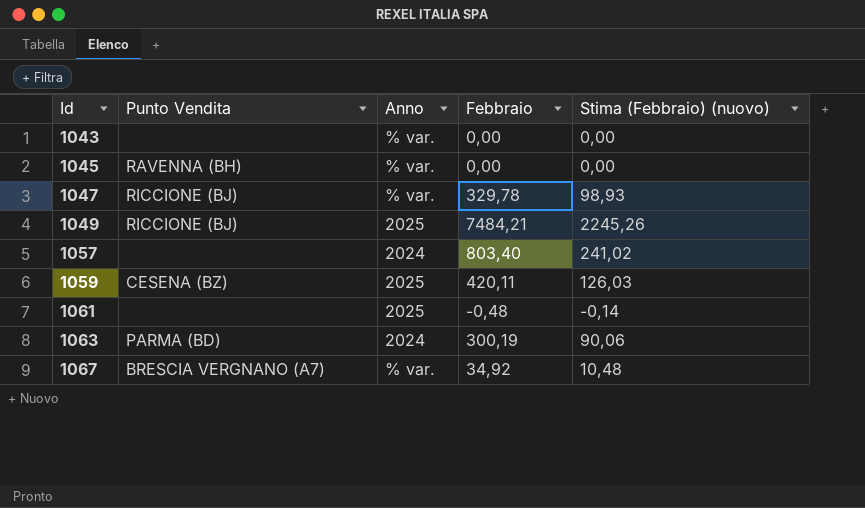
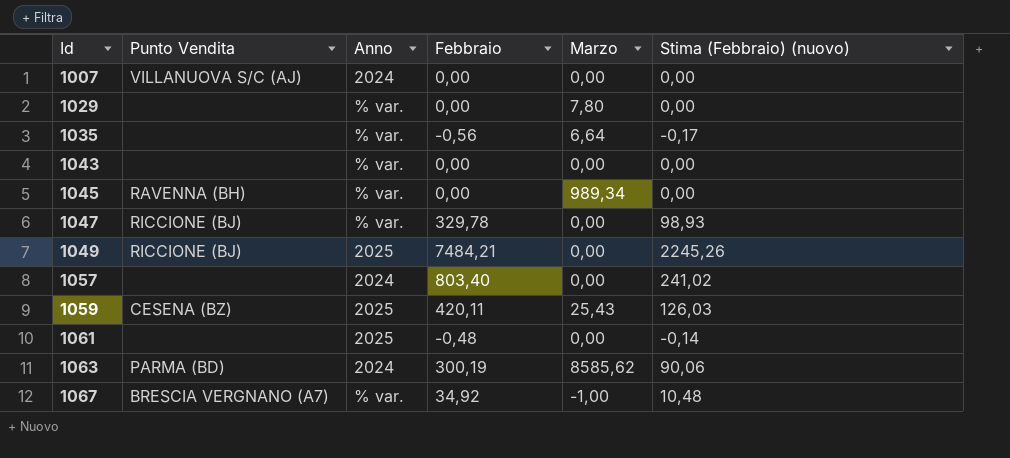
column Marzo | position: none -> 5
row 1007: none -> VILLANUOVA S/C (AJ) | 2024 | 0,00 | 0,00 | 0,00
row 1029: none -> none | % var. | 0,00 | 7,80 | 0,00
row 1035: none -> none | % var. | -0,56 | 6,64 | -0,17

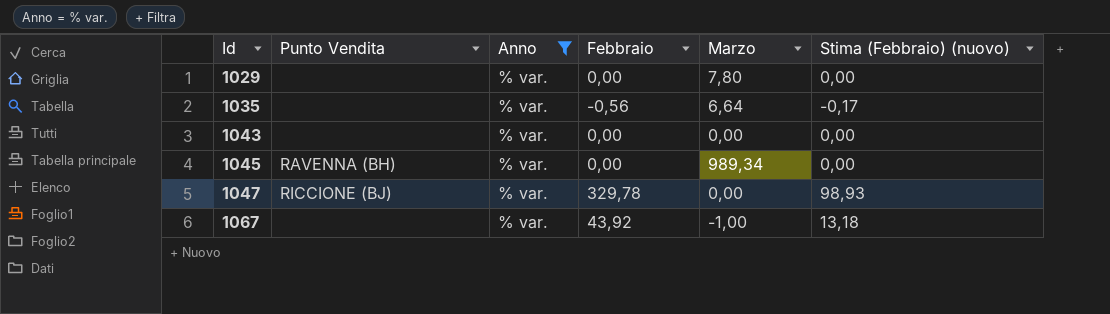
filter: none -> Anno = % var.
1067 | Punto Vendita: BRESCIA VERGNANO (A7) -> none
1067 | Febbraio: 34,92 -> 43,92
1067 | Stima (Febbraio) (nuovo): 10,48 -> 13,18

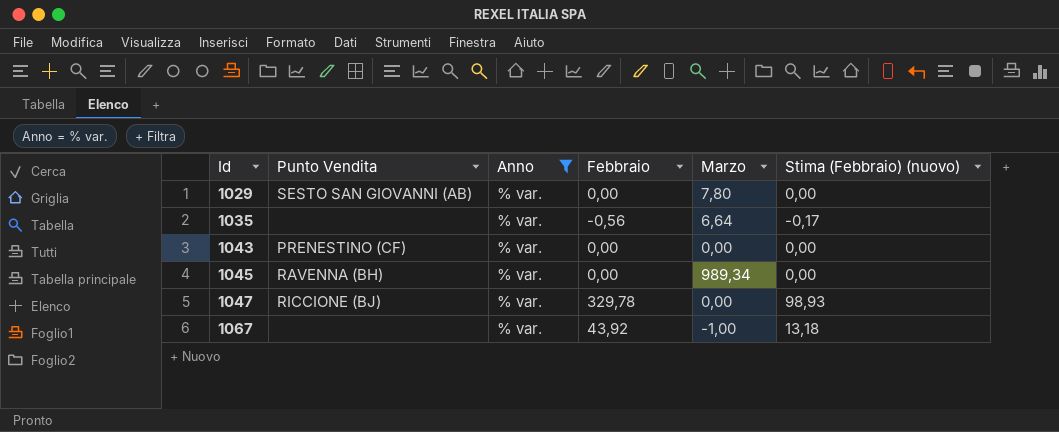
1029 | Punto Vendita: none -> SESTO SAN GIOVANNI (AB)
1043 | Punto Vendita: none -> PRENESTINO (CF)

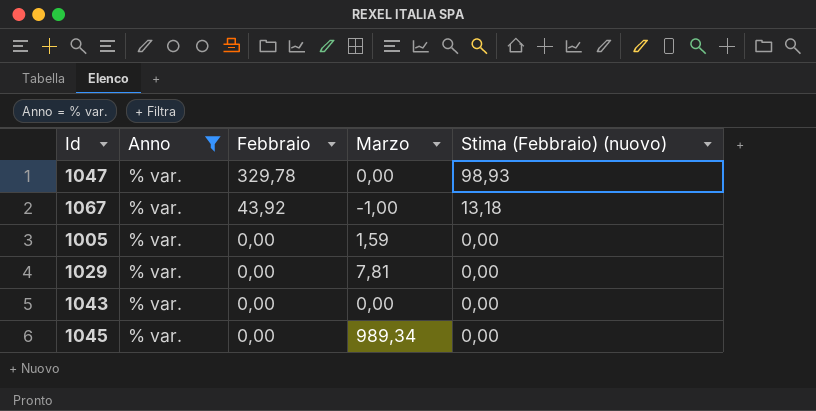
row order: Id ascending -> Febbraio descending
column Punto Vendita | position: 2 -> none
row 1035: none | % var. | -0,56 | 6,64 | -0,17 -> none
row 1005: none -> % var. | 0,00 | 1,59 | 0,00
1029 | Marzo: 7,80 -> 7,81

